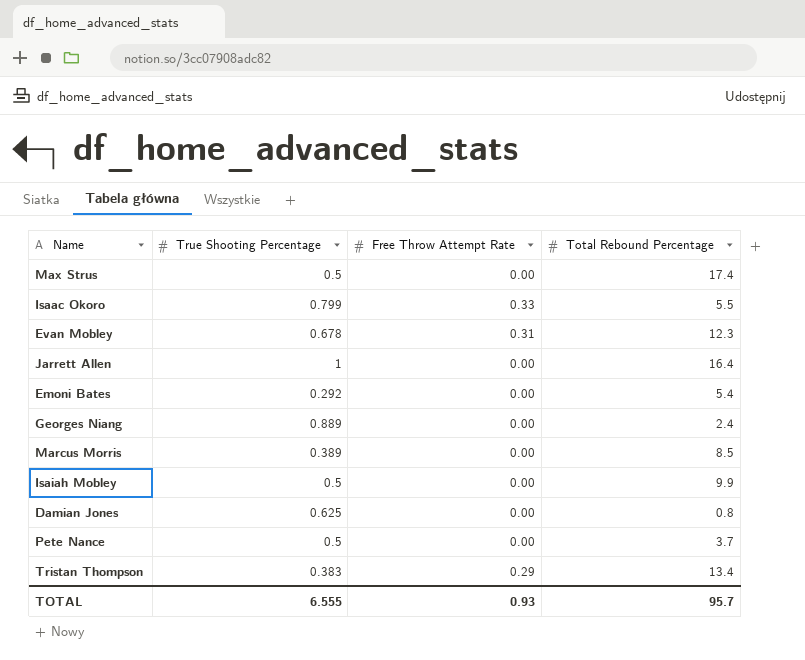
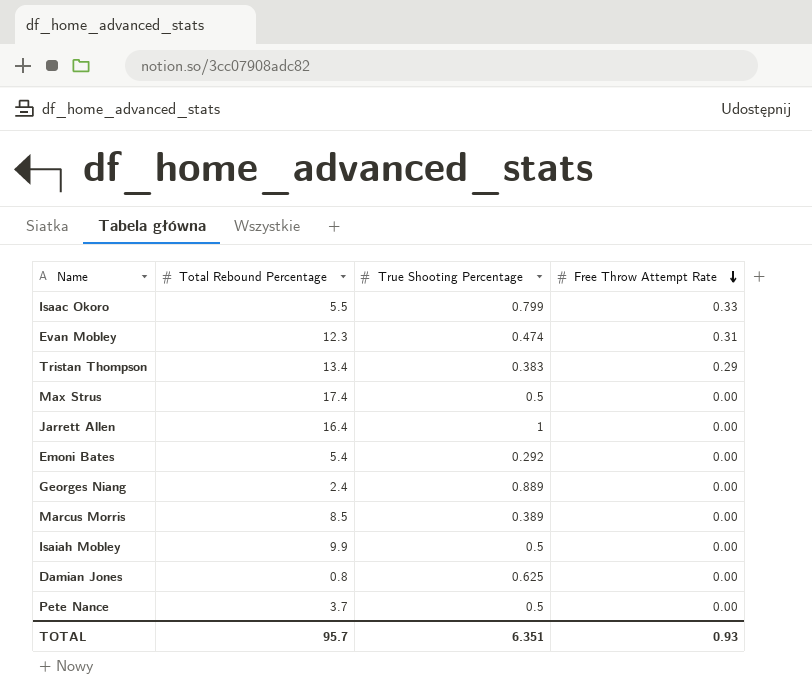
row order: none -> Free Throw Attempt Rate descending
column Total Rebound Percentage | position: 4 -> 2
Evan Mobley | True Shooting Percentage: 0.678 -> 0.474
TOTAL | True Shooting Percentage: 6.555 -> 6.351

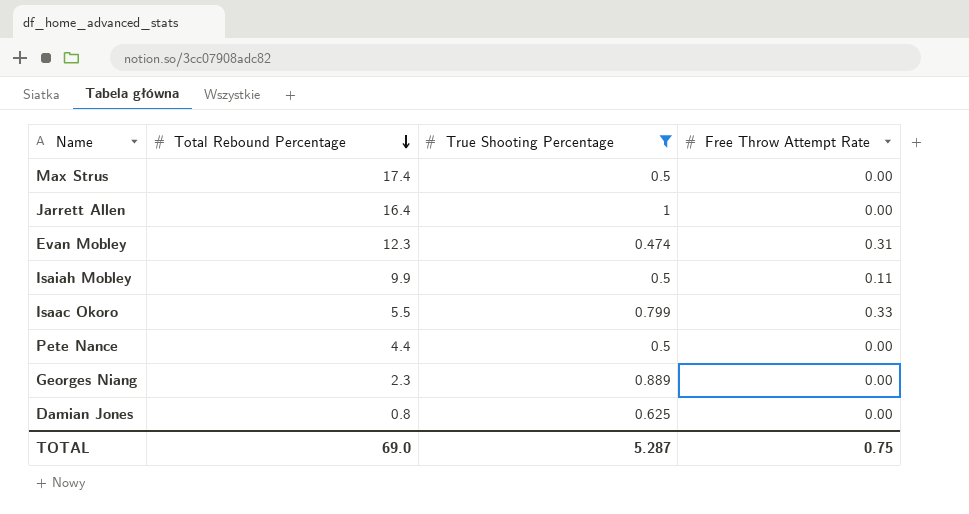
filter: none -> True Shooting Percentage >= 0.474
row order: Free Throw Attempt Rate descending -> Total Rebound Percentage descending
Isaiah Mobley | Free Throw Attempt Rate: 0.00 -> 0.11
Pete Nance | Total Rebound Percentage: 3.7 -> 4.4
Georges Niang | Total Rebound Percentage: 2.4 -> 2.3
TOTAL | Total Rebound Percentage: 95.7 -> 69.0
TOTAL | True Shooting Percentage: 6.351 -> 5.287
TOTAL | Free Throw Attempt Rate: 0.93 -> 0.75

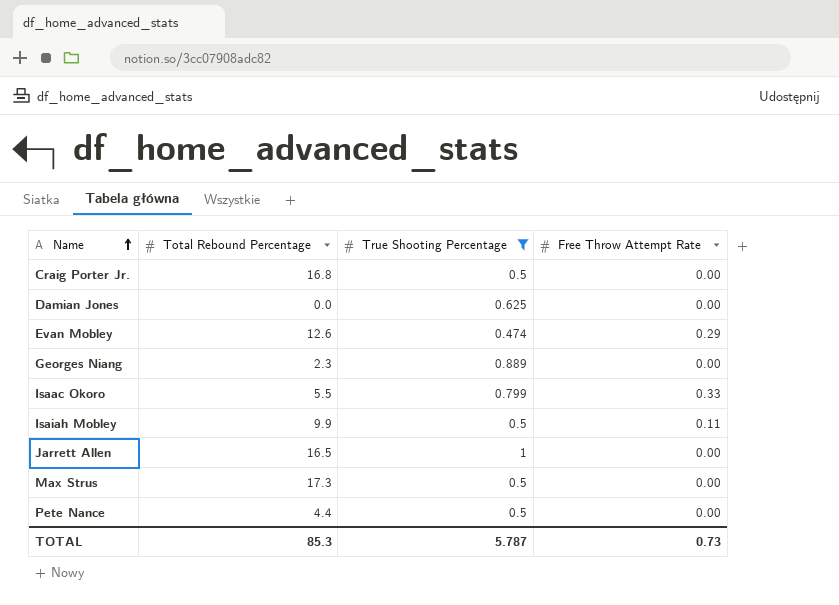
row order: Total Rebound Percentage descending -> Name ascending
row Craig Porter Jr.: none -> 16.8 | 0.5 | 0.00
Damian Jones | Total Rebound Percentage: 0.8 -> 0.0
Evan Mobley | Total Rebound Percentage: 12.3 -> 12.6
Evan Mobley | Free Throw Attempt Rate: 0.31 -> 0.29
Jarrett Allen | Total Rebound Percentage: 16.4 -> 16.5
Max Strus | Total Rebound Percentage: 17.4 -> 17.3
TOTAL | Total Rebound Percentage: 69.0 -> 85.3
TOTAL | True Shooting Percentage: 5.287 -> 5.787
TOTAL | Free Throw Attempt Rate: 0.75 -> 0.73

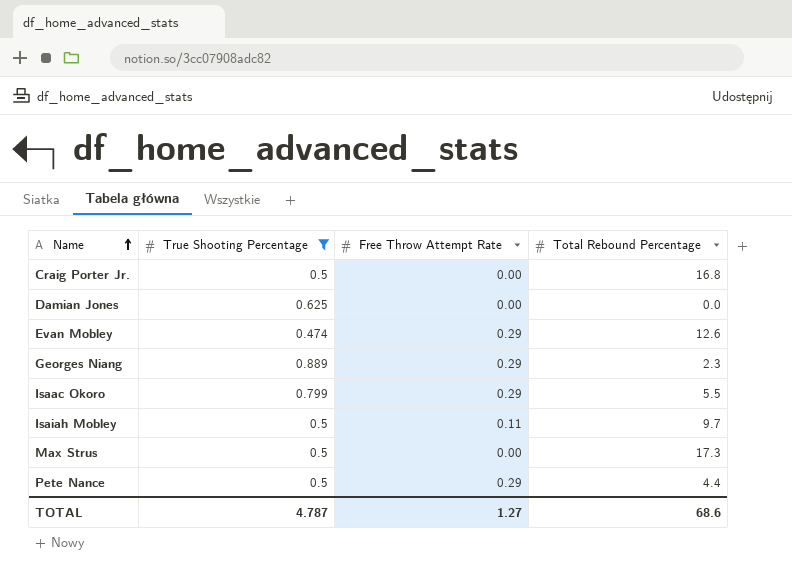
column Total Rebound Percentage | position: 2 -> 4
row Jarrett Allen: 16.5 | 1 | 0.00 -> none
Georges Niang | Free Throw Attempt Rate: 0.00 -> 0.29
Isaac Okoro | Free Throw Attempt Rate: 0.33 -> 0.29
Isaiah Mobley | Total Rebound Percentage: 9.9 -> 9.7
Pete Nance | Free Throw Attempt Rate: 0.00 -> 0.29
TOTAL | True Shooting Percentage: 5.787 -> 4.787
TOTAL | Free Throw Attempt Rate: 0.73 -> 1.27
TOTAL | Total Rebound Percentage: 85.3 -> 68.6

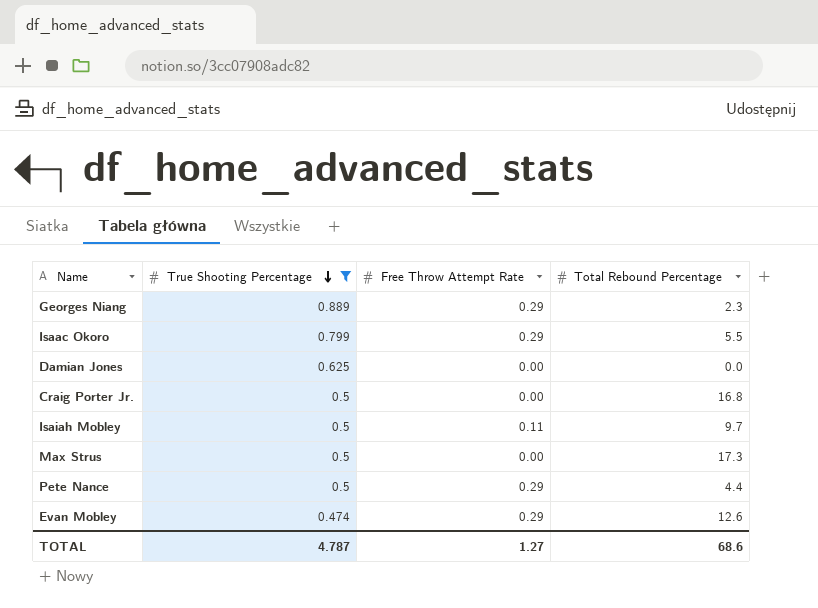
row order: Name ascending -> True Shooting Percentage descending

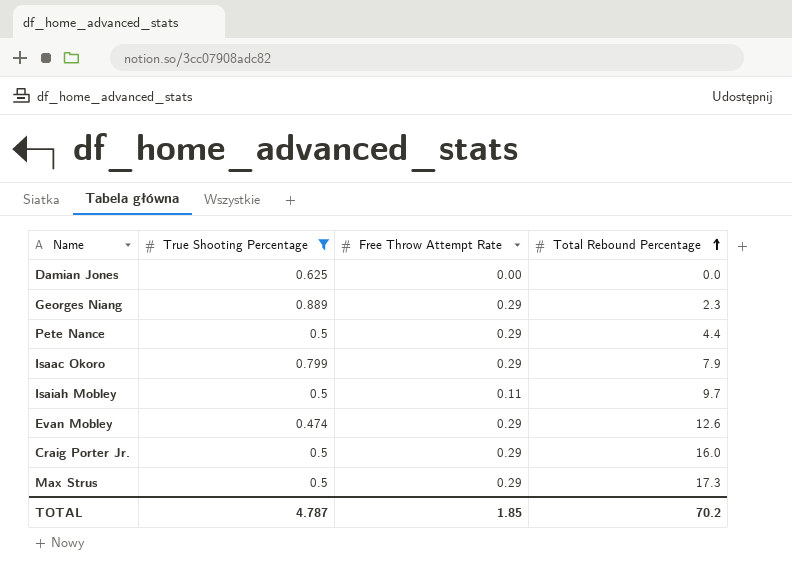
row order: True Shooting Percentage descending -> Total Rebound Percentage ascending
Isaac Okoro | Total Rebound Percentage: 5.5 -> 7.9
Craig Porter Jr. | Free Throw Attempt Rate: 0.00 -> 0.29
Craig Porter Jr. | Total Rebound Percentage: 16.8 -> 16.0
Max Strus | Free Throw Attempt Rate: 0.00 -> 0.29
TOTAL | Free Throw Attempt Rate: 1.27 -> 1.85
TOTAL | Total Rebound Percentage: 68.6 -> 70.2

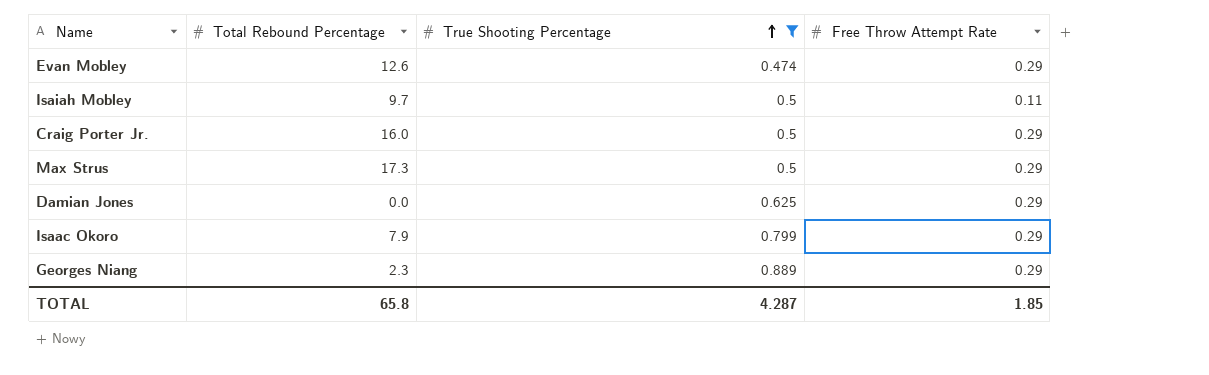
row order: Total Rebound Percentage ascending -> True Shooting Percentage ascending
column Total Rebound Percentage | position: 4 -> 2
row Pete Nance: 0.5 | 0.29 | 4.4 -> none
Damian Jones | Free Throw Attempt Rate: 0.00 -> 0.29
TOTAL | Total Rebound Percentage: 70.2 -> 65.8
TOTAL | True Shooting Percentage: 4.787 -> 4.287

